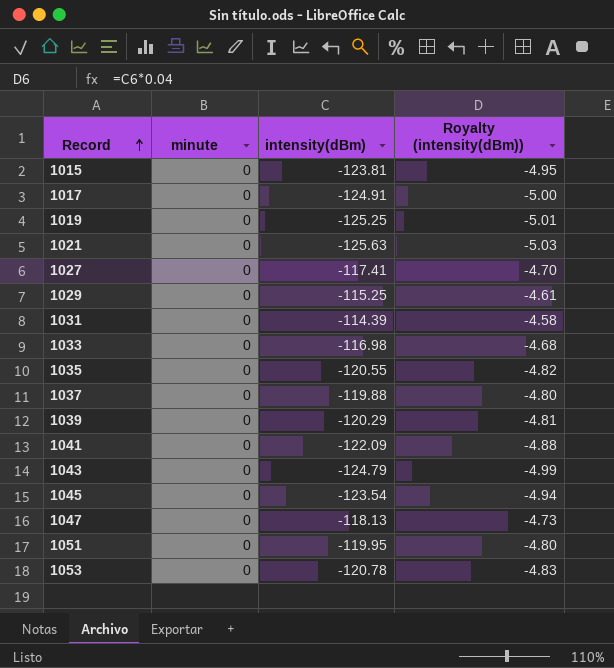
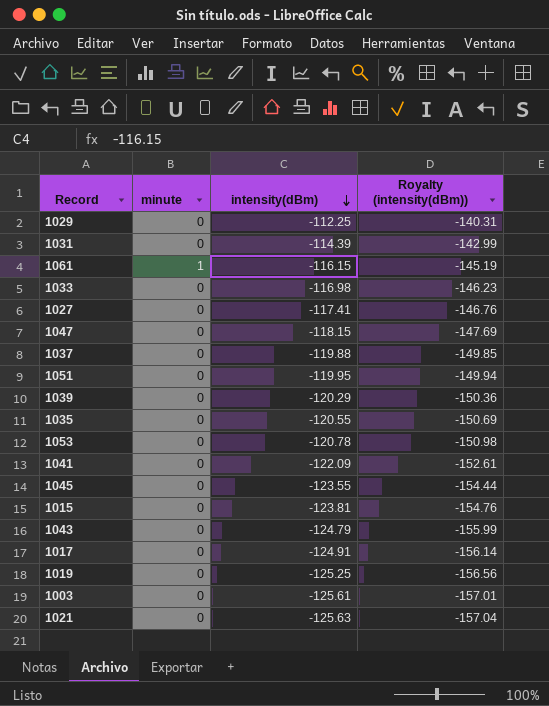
row order: Record ascending -> intensity(dBm) descending
column Royalty (intensity(dBm)) | formula: [intensity(dBm)] * 0.04 -> [intensity(dBm)] * 1.25
1029 | intensity(dBm): -115.25 -> -112.25
row 1061: none -> 1 | -116.15 | -145.19
1047 | intensity(dBm): -118.13 -> -118.15
1045 | intensity(dBm): -123.54 -> -123.55
row 1003: none -> 0 | -125.61 | -157.01

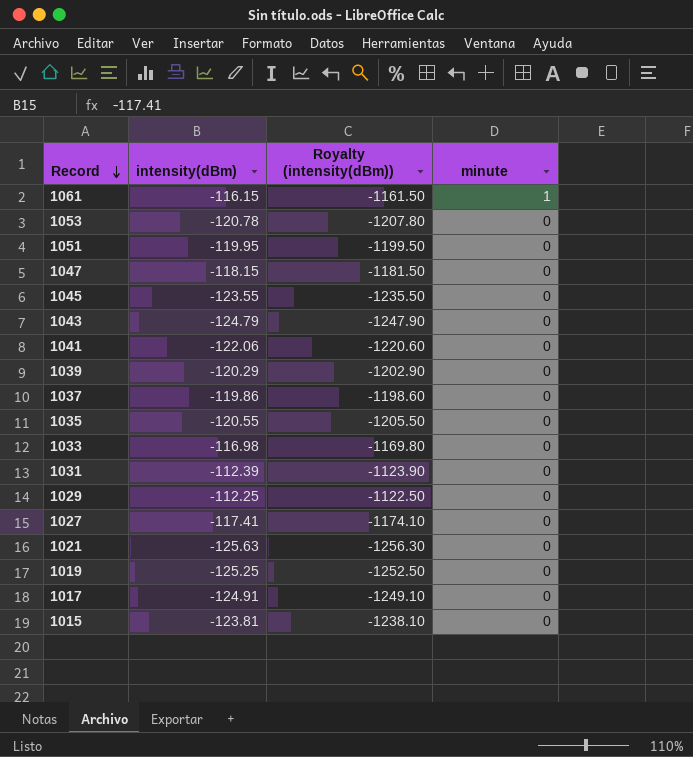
row order: intensity(dBm) descending -> Record descending
column Royalty (intensity(dBm)) | formula: [intensity(dBm)] * 1.25 -> [intensity(dBm)] * 10
column minute | position: 2 -> 4
row 1003: 0 | -125.61 | -157.01 -> none
1041 | intensity(dBm): -122.09 -> -122.06
1037 | intensity(dBm): -119.88 -> -119.86
1031 | intensity(dBm): -114.39 -> -112.39

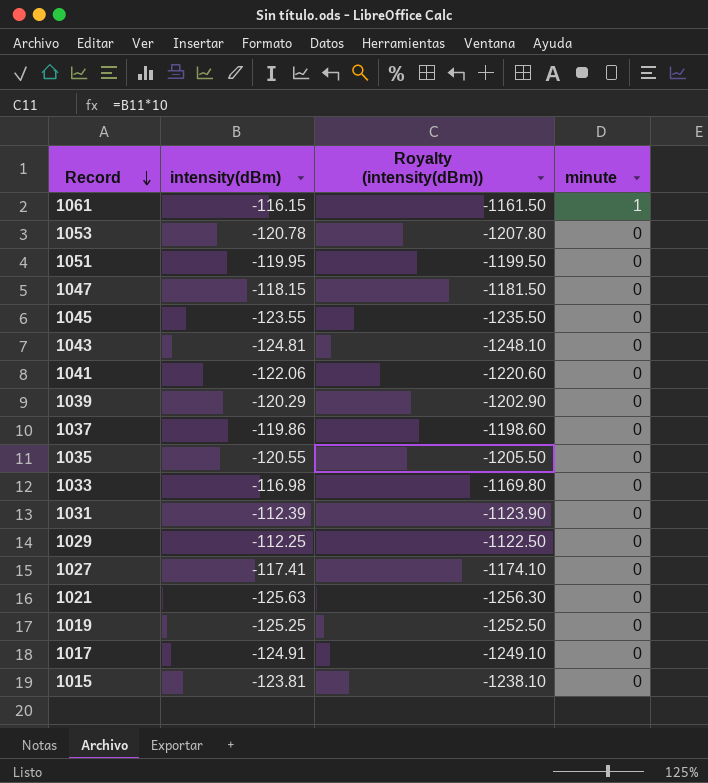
1043 | intensity(dBm): -124.79 -> -124.81
1043 | Royalty (intensity(dBm)): -1247.90 -> -1248.10

